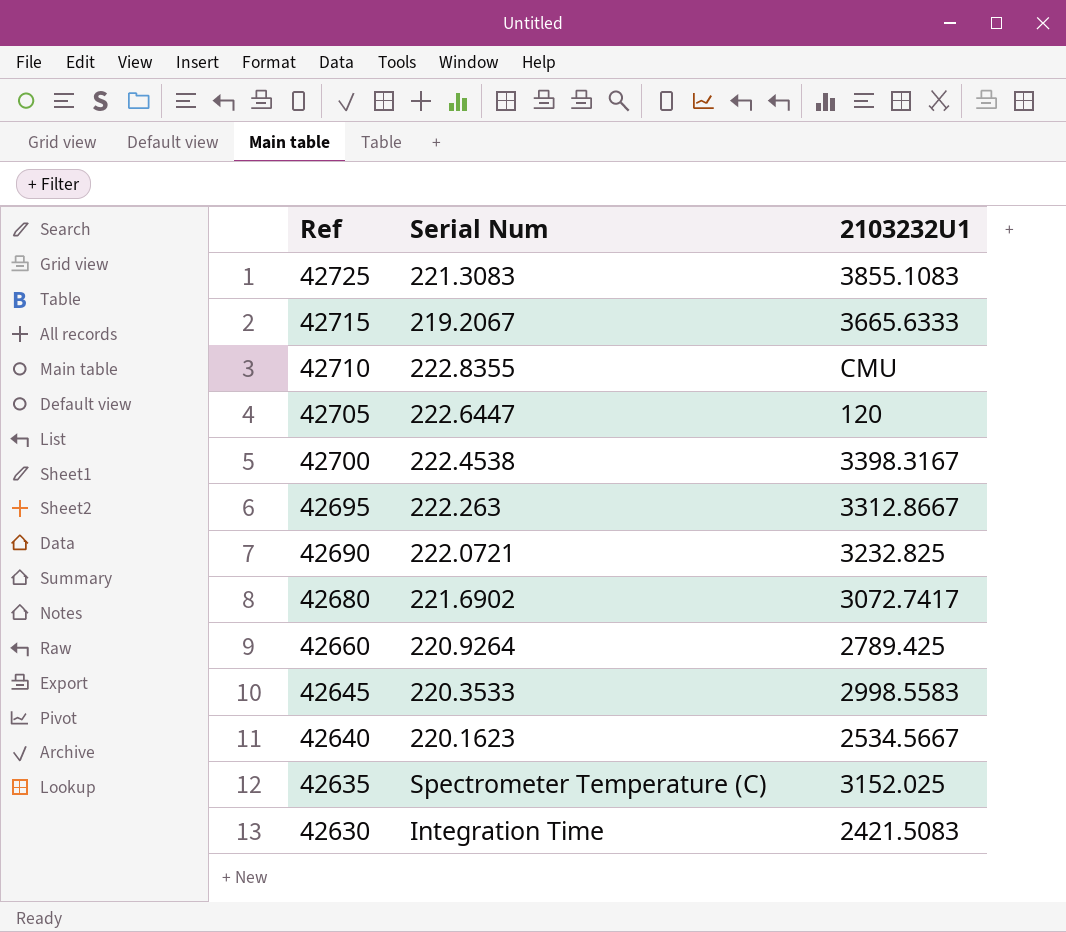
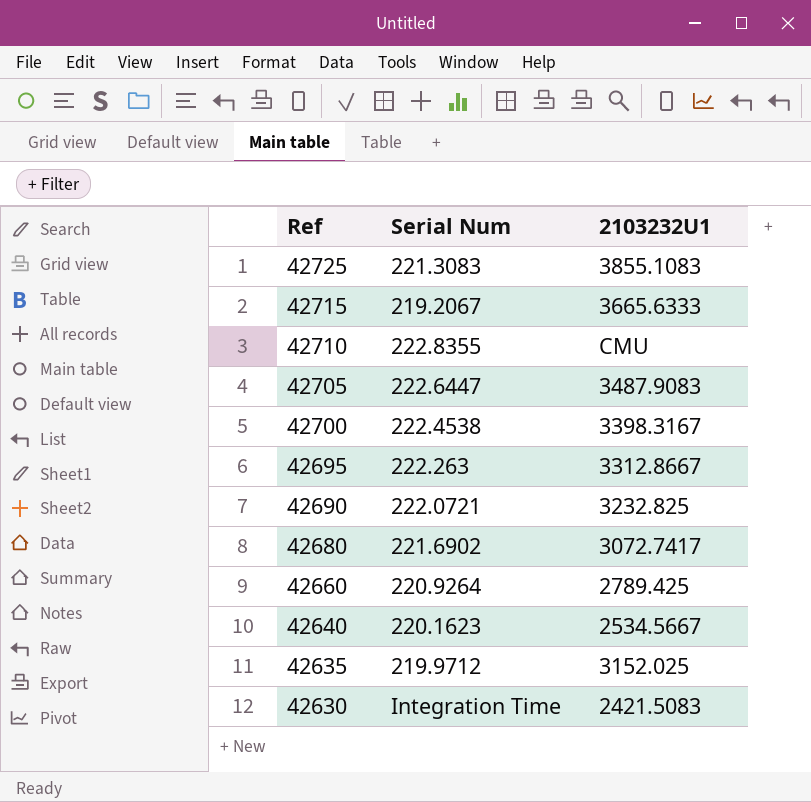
row 42645: 220.3533 | 2998.5583 -> none
42705 | 2103232U1: 120 -> 3487.9083
42635 | Serial Num: Spectrometer Temperature (C) -> 219.9712

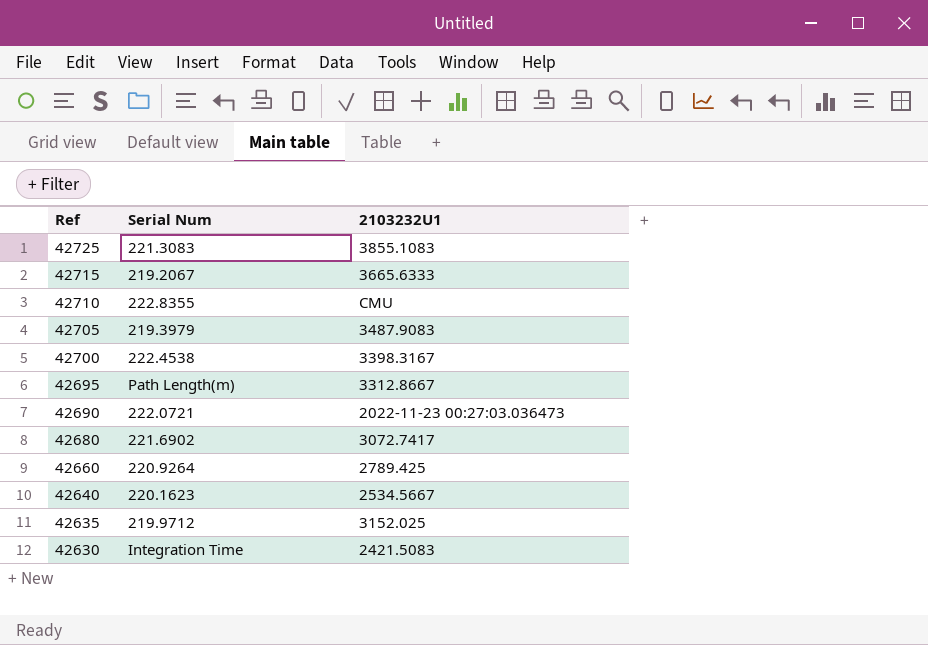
42705 | Serial Num: 222.6447 -> 219.3979
42695 | Serial Num: 222.263 -> Path Length(m)
42690 | 2103232U1: 3232.825 -> 2022-11-23 00:27:03.036473

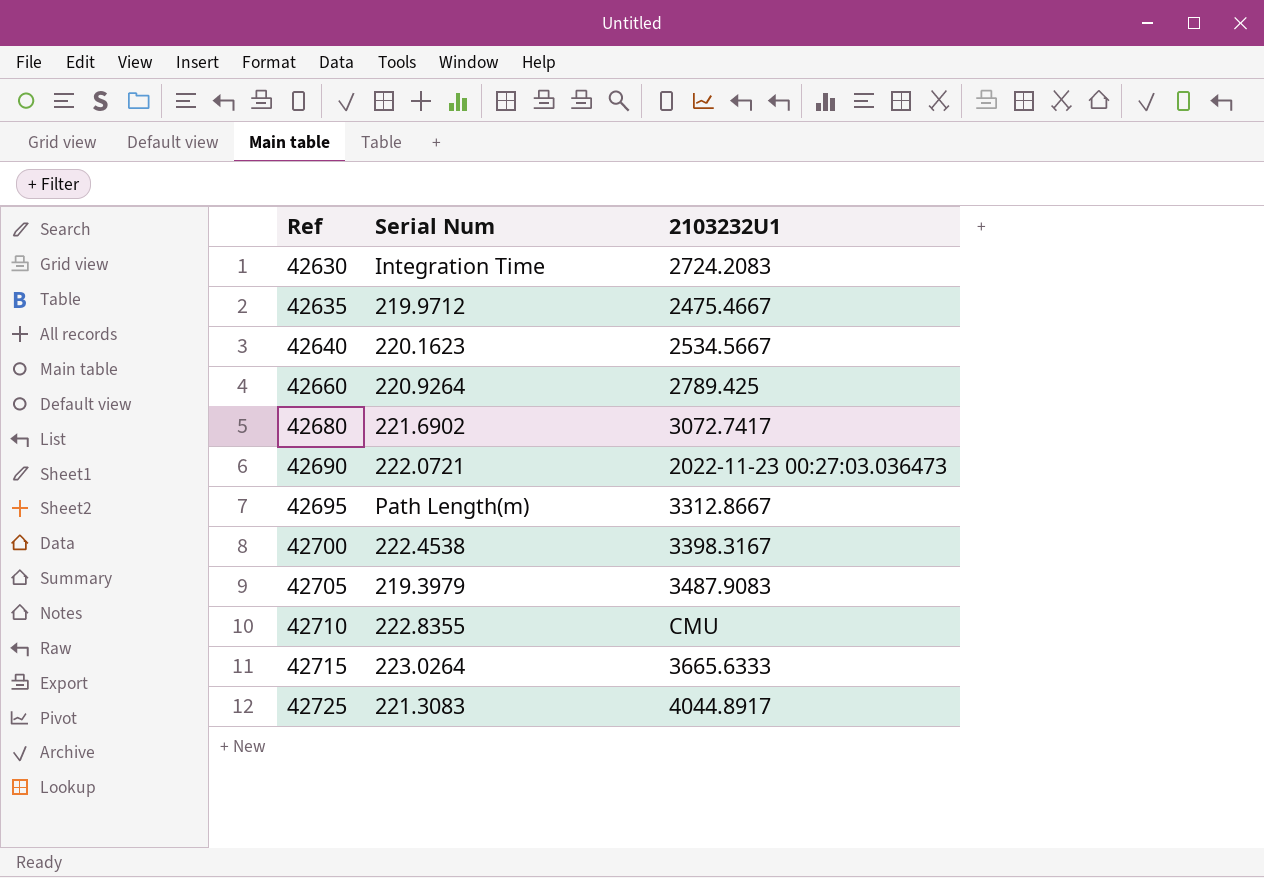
row order: Ref descending -> Ref ascending
42630 | 2103232U1: 2421.5083 -> 2724.2083
42635 | 2103232U1: 3152.025 -> 2475.4667
42715 | Serial Num: 219.2067 -> 223.0264
42725 | 2103232U1: 3855.1083 -> 4044.8917

